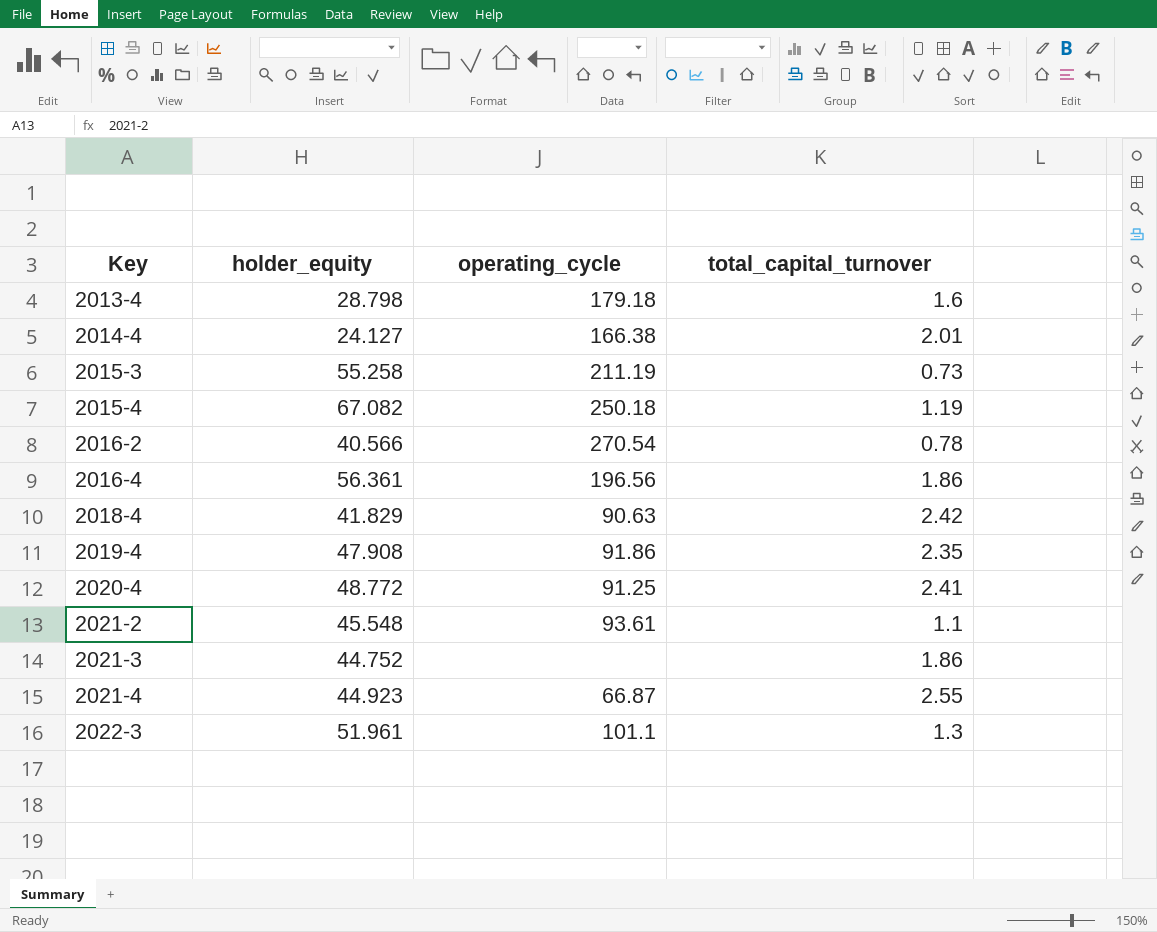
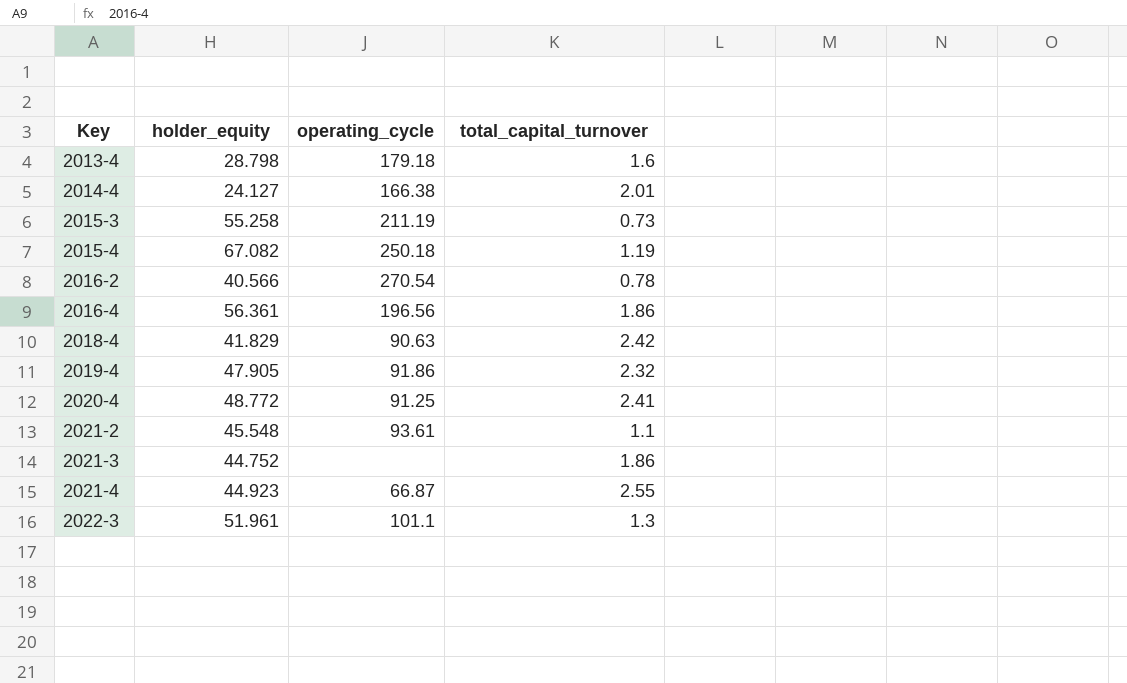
2019-4 | holder_equity: 47.908 -> 47.905
2019-4 | total_capital_turnover: 2.35 -> 2.32

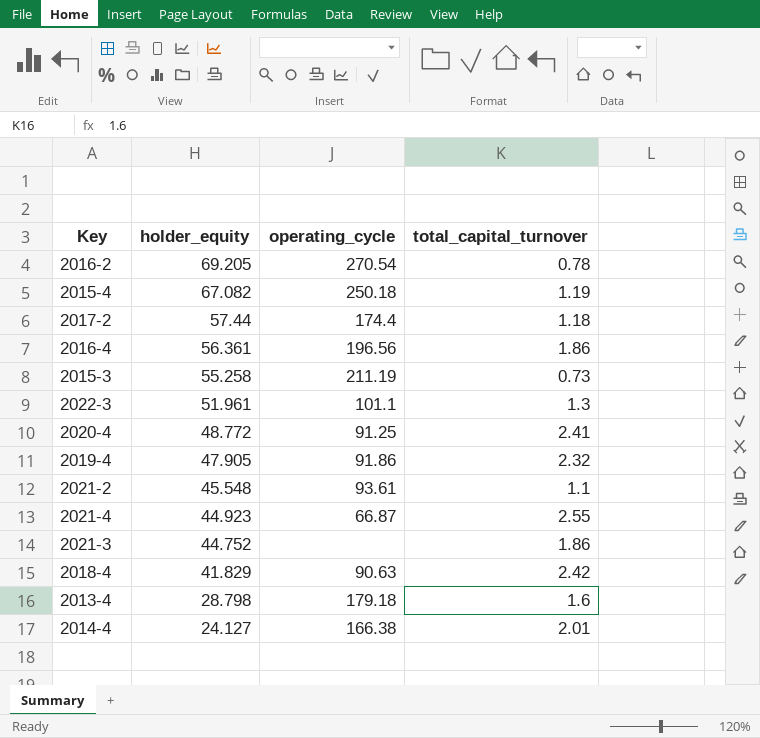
row order: Key ascending -> holder_equity descending
2016-2 | holder_equity: 40.566 -> 69.205
row 2017-2: none -> 57.44 | 174.4 | 1.18

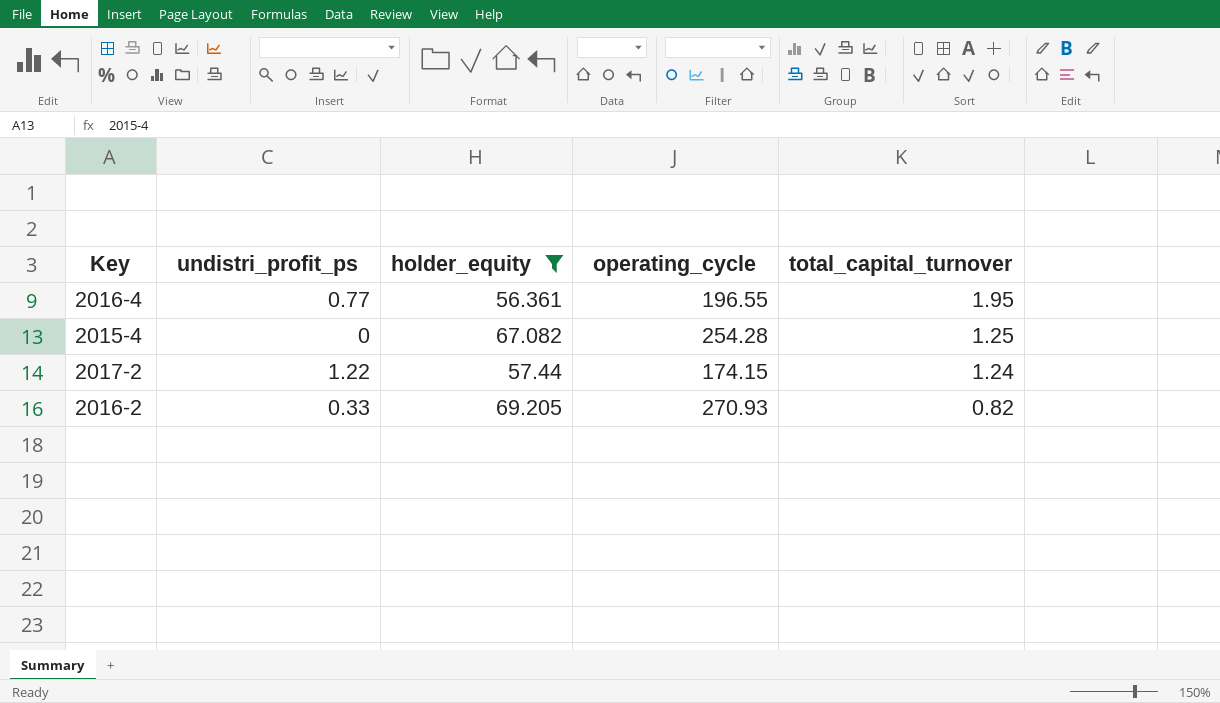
filter: none -> holder_equity >= 56.361
row order: holder_equity descending -> total_capital_turnover descending
column undistri_profit_ps | position: none -> 2
2016-4 | operating_cycle: 196.56 -> 196.55
2016-4 | total_capital_turnover: 1.86 -> 1.95
2015-4 | operating_cycle: 250.18 -> 254.28
2015-4 | total_capital_turnover: 1.19 -> 1.25
2017-2 | operating_cycle: 174.4 -> 174.15
2017-2 | total_capital_turnover: 1.18 -> 1.24
2016-2 | operating_cycle: 270.54 -> 270.93
2016-2 | total_capital_turnover: 0.78 -> 0.82

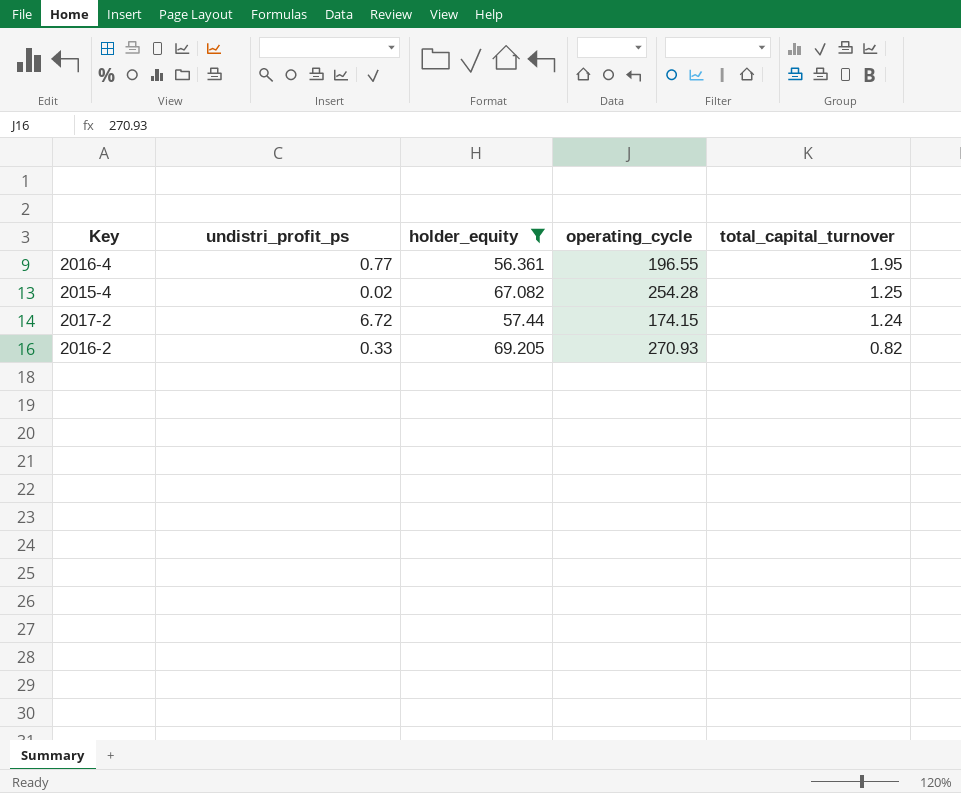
2015-4 | undistri_profit_ps: 0 -> 0.02
2017-2 | undistri_profit_ps: 1.22 -> 6.72

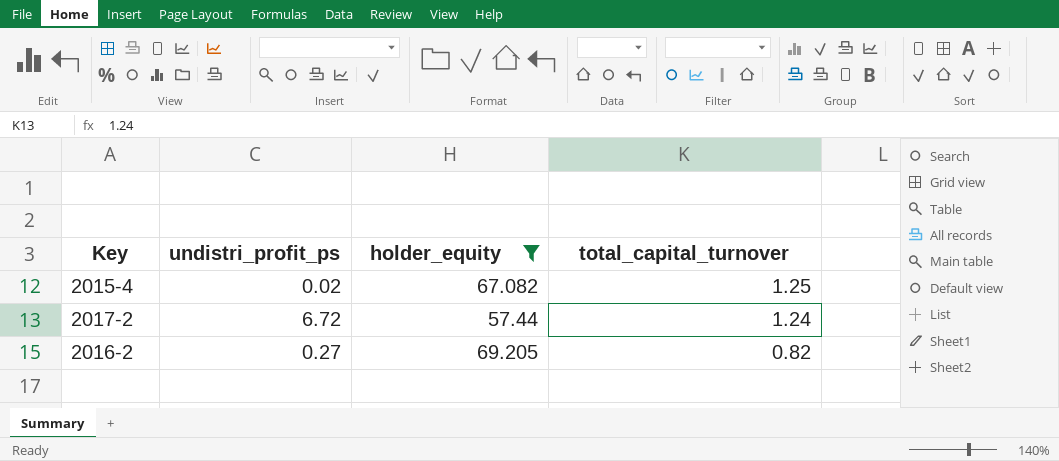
column operating_cycle | position: 4 -> none
row 2016-4: 0.77 | 56.361 | 196.55 | 1.95 -> none
2016-2 | undistri_profit_ps: 0.33 -> 0.27

